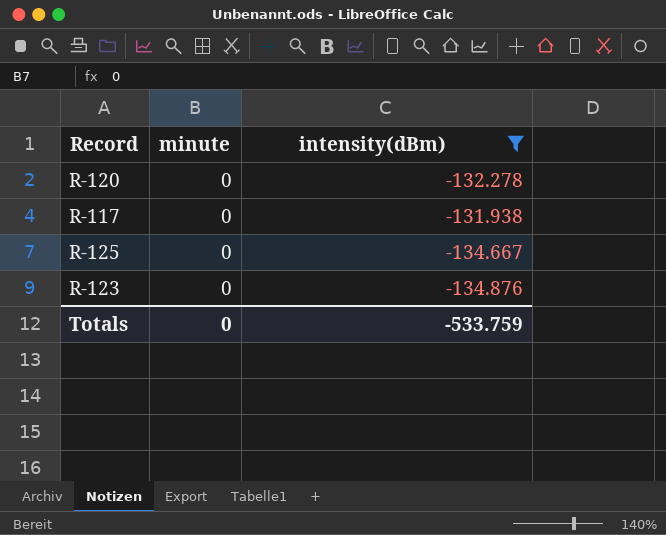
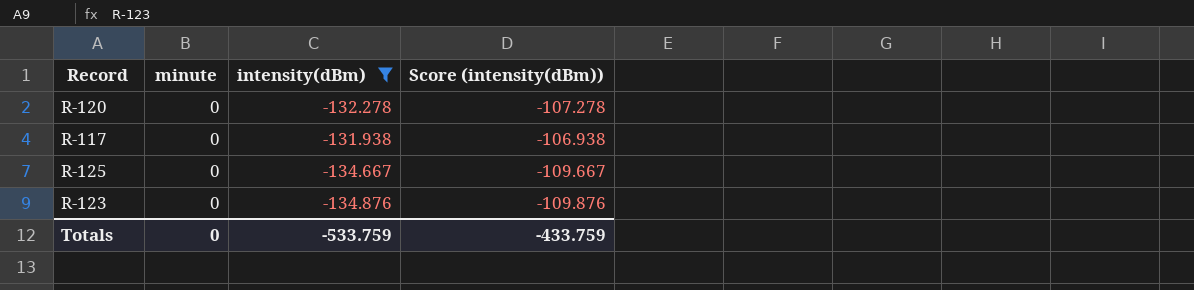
column Score (intensity(dBm)) | formula: none -> [intensity(dBm)] + 25

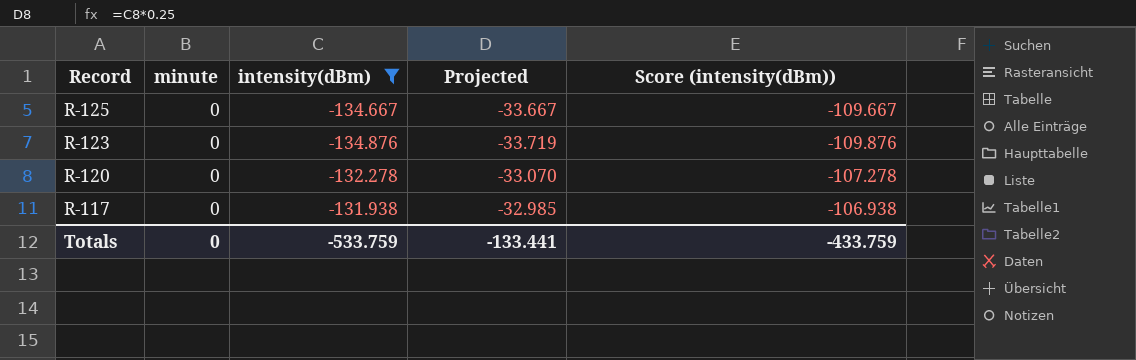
row order: none -> Record descending
column Projected | formula: none -> [intensity(dBm)] * 0.25

